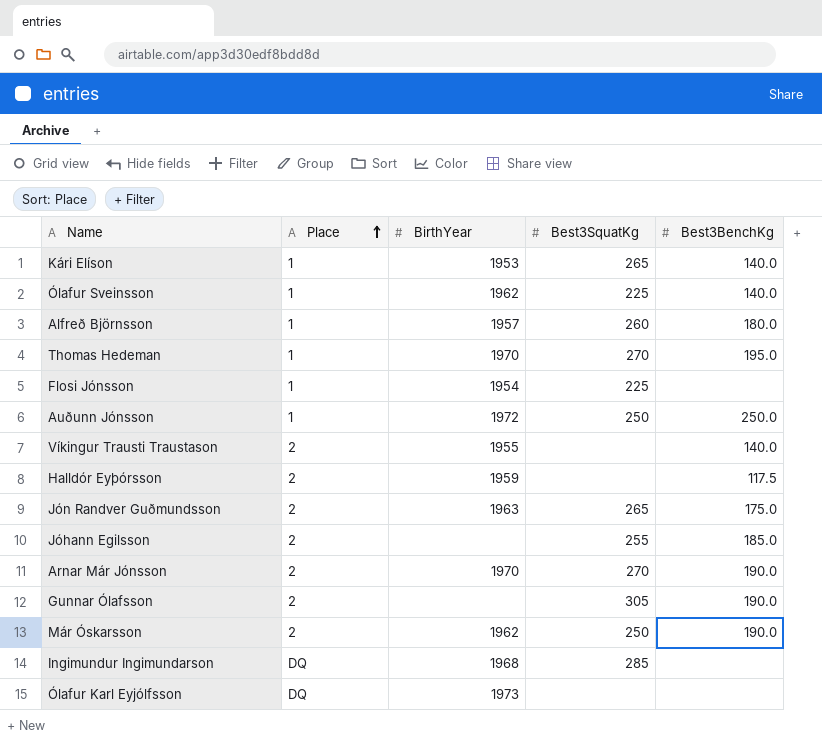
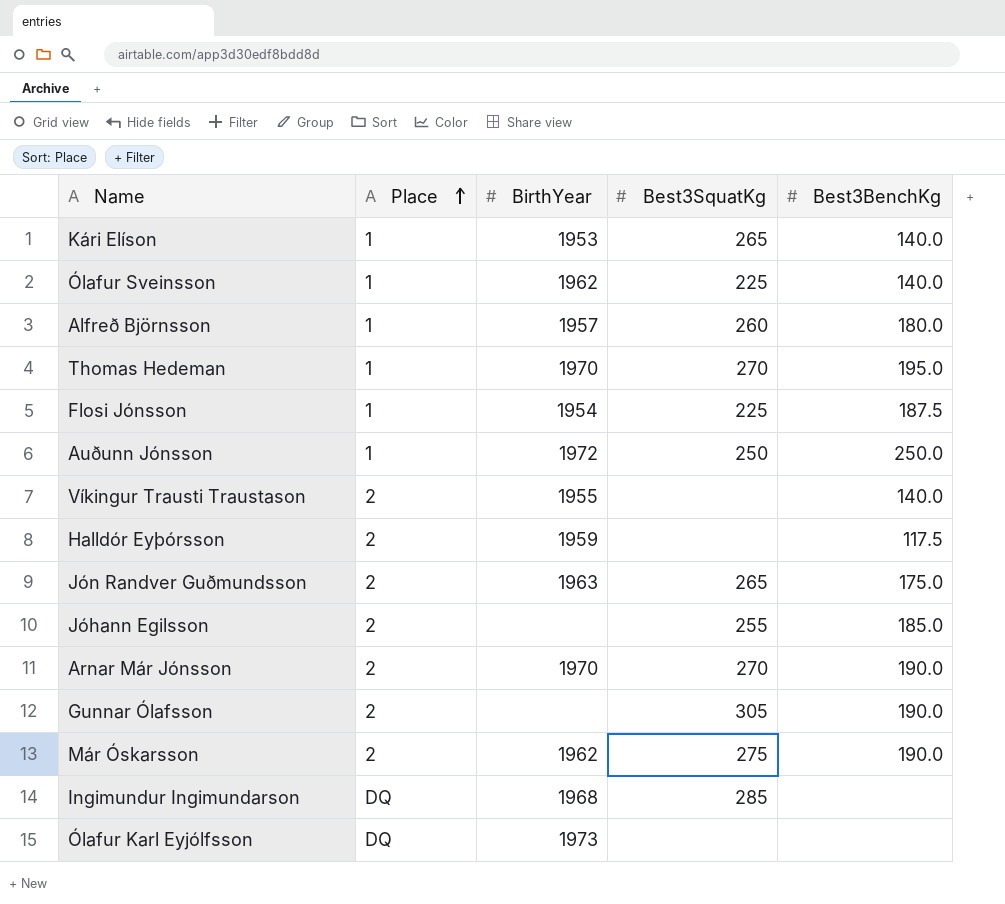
Flosi Jónsson | Best3BenchKg: none -> 187.5
Már Óskarsson | Best3SquatKg: 250 -> 275

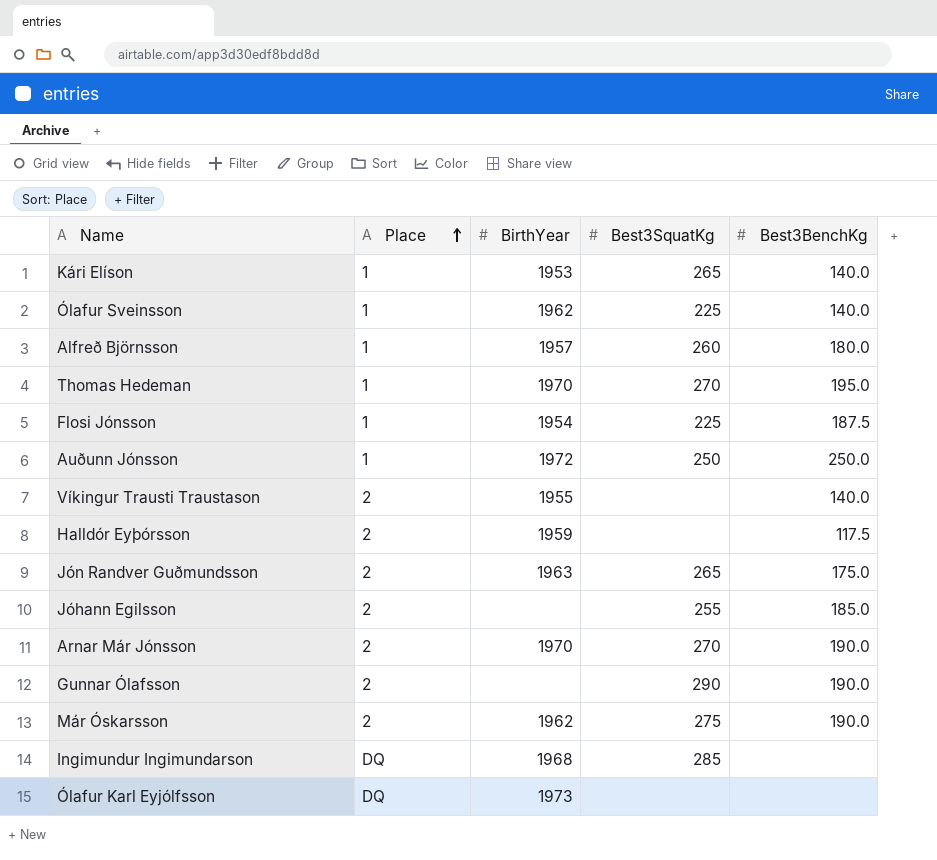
Gunnar Ólafsson | Best3SquatKg: 305 -> 290

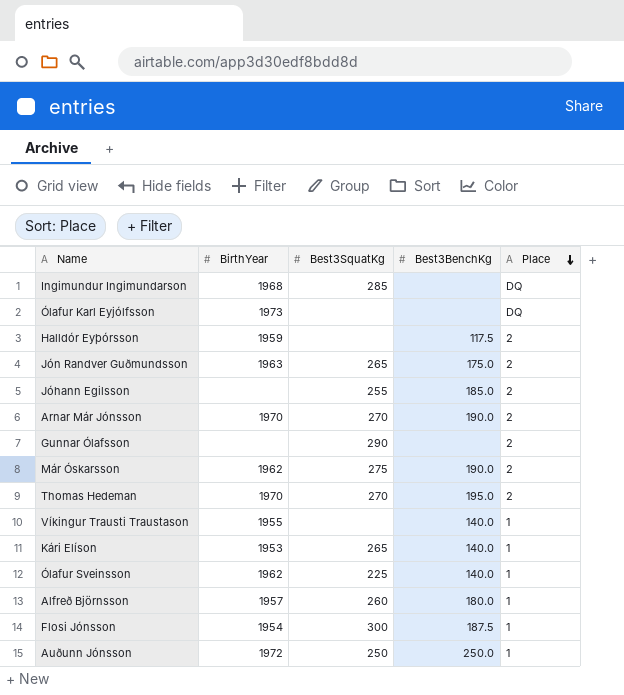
row order: Place ascending -> Place descending
column Place | position: 2 -> 5
Gunnar Ólafsson | Best3BenchKg: 190.0 -> none
Thomas Hedeman | Place: 1 -> 2
Víkingur Trausti Traustason | Place: 2 -> 1
Flosi Jónsson | Best3SquatKg: 225 -> 300

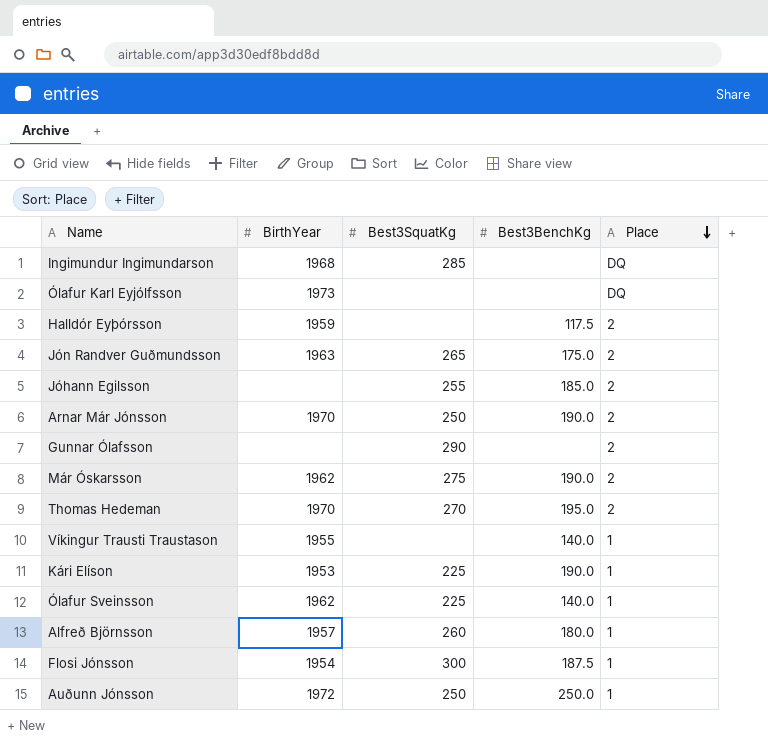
Arnar Már Jónsson | Best3SquatKg: 270 -> 250
Kári Elíson | Best3SquatKg: 265 -> 225
Kári Elíson | Best3BenchKg: 140.0 -> 190.0

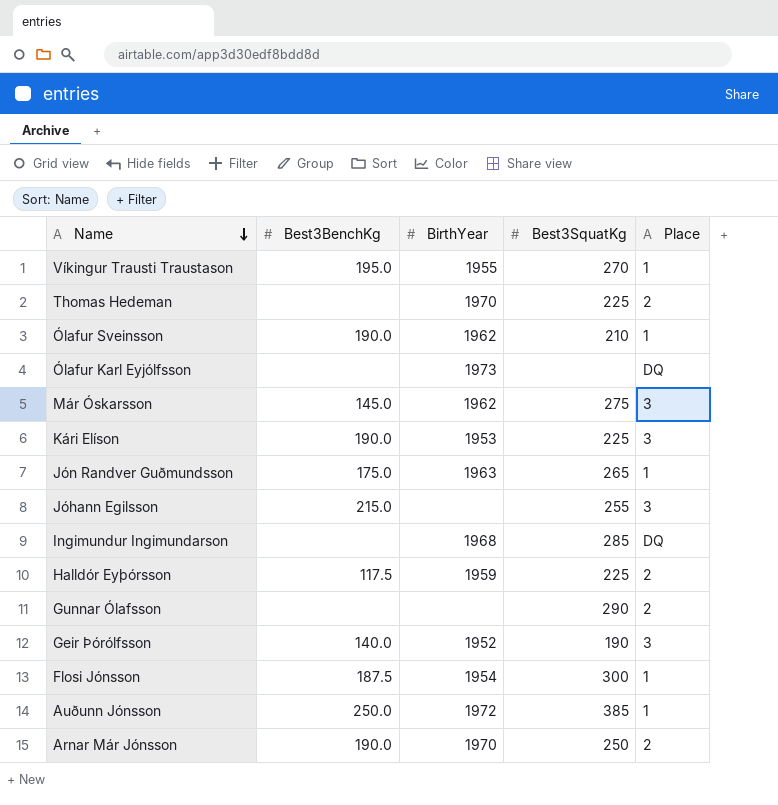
row order: Place descending -> Name descending
column Best3BenchKg | position: 4 -> 2
row Alfreð Björnsson: 1957 | 260 | 180.0 | 1 -> none
Víkingur Trausti Traustason | Best3BenchKg: 140.0 -> 195.0
Víkingur Trausti Traustason | Best3SquatKg: none -> 270
Thomas Hedeman | Best3BenchKg: 195.0 -> none
Thomas Hedeman | Best3SquatKg: 270 -> 225
Ólafur Sveinsson | Best3BenchKg: 140.0 -> 190.0
Ólafur Sveinsson | Best3SquatKg: 225 -> 210
Már Óskarsson | Best3BenchKg: 190.0 -> 145.0
Már Óskarsson | Place: 2 -> 3
Kári Elíson | Place: 1 -> 3
Jón Randver Guðmundsson | Place: 2 -> 1
Jóhann Egilsson | Best3BenchKg: 185.0 -> 215.0
Jóhann Egilsson | Place: 2 -> 3
Halldór Eyþórsson | Best3SquatKg: none -> 225
row Geir Þórólfsson: none -> 140.0 | 1952 | 190 | 3
Auðunn Jónsson | Best3SquatKg: 250 -> 385

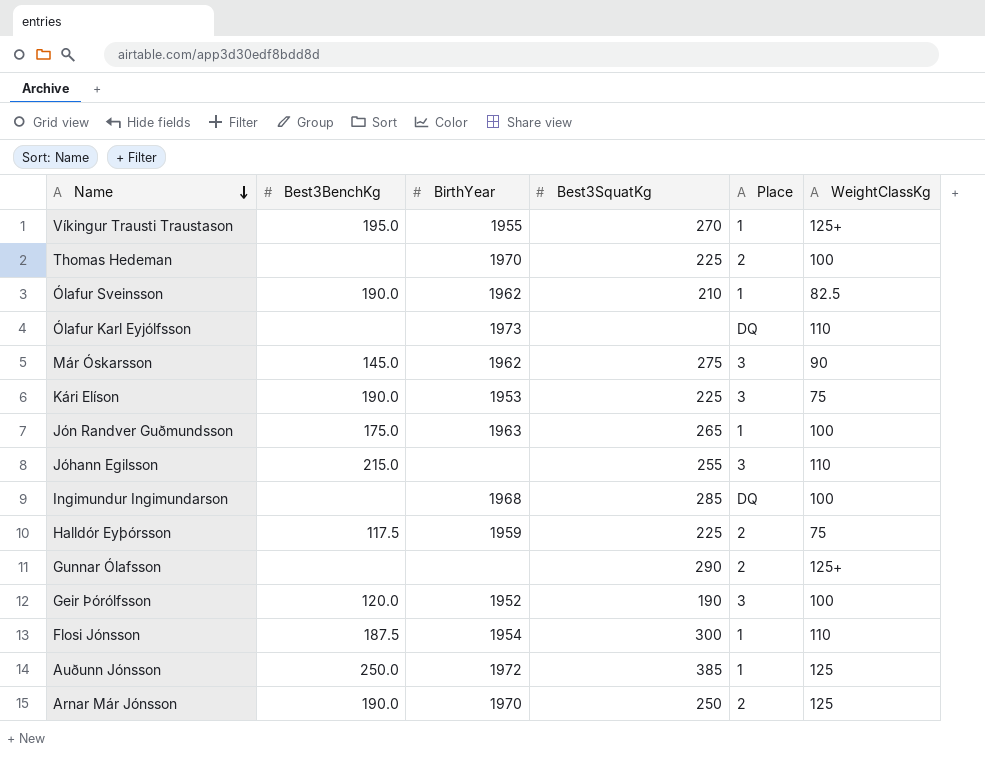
column WeightClassKg | position: none -> 6
Geir Þórólfsson | Best3BenchKg: 140.0 -> 120.0

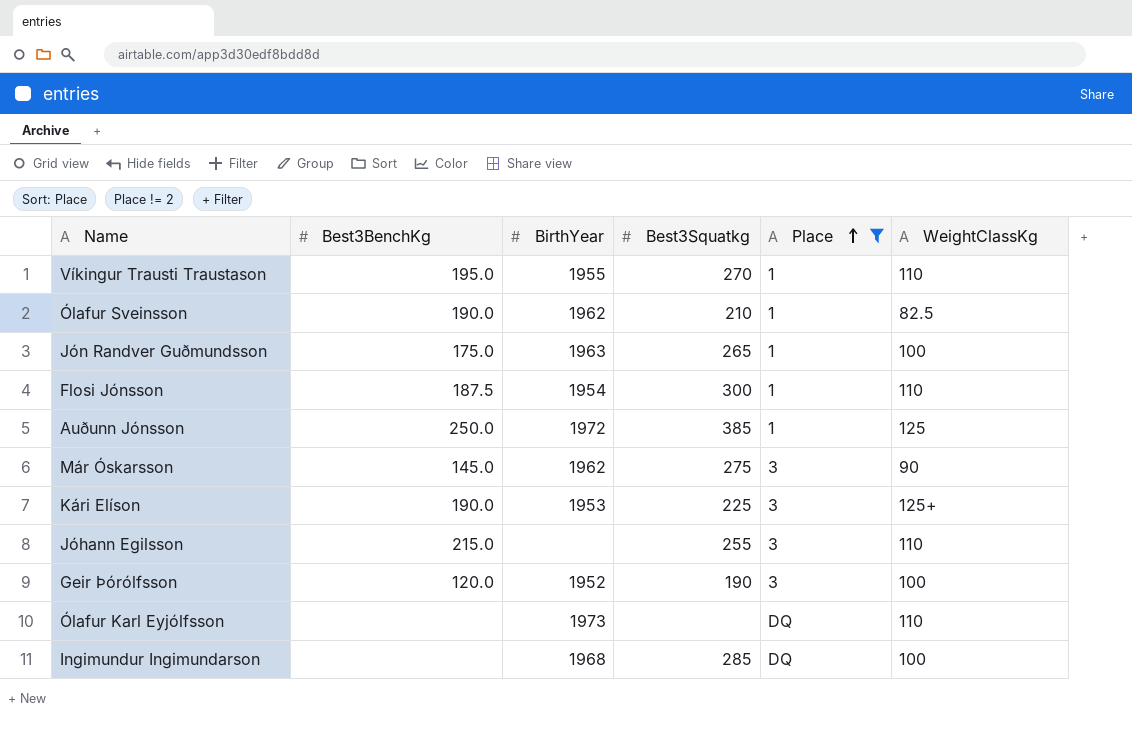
filter: none -> Place != 2
row order: Name descending -> Place ascending
column name: Best3SquatKg -> Best3Squatkg
Víkingur Trausti Traustason | WeightClassKg: 125+ -> 110
Kári Elíson | WeightClassKg: 75 -> 125+

